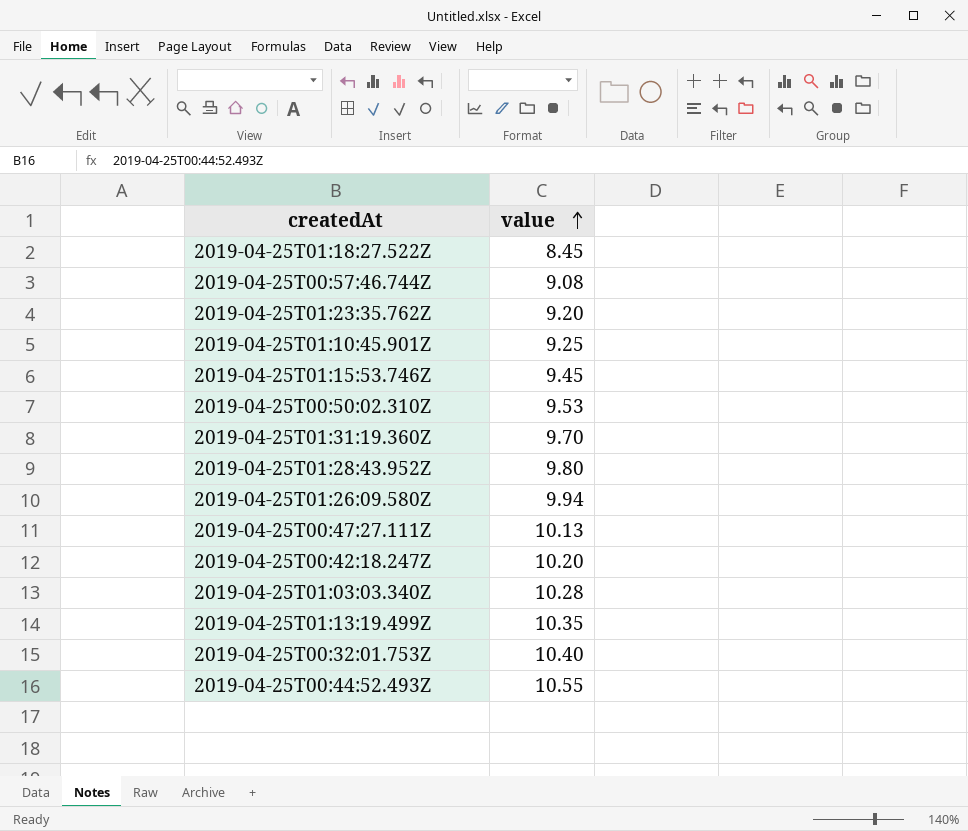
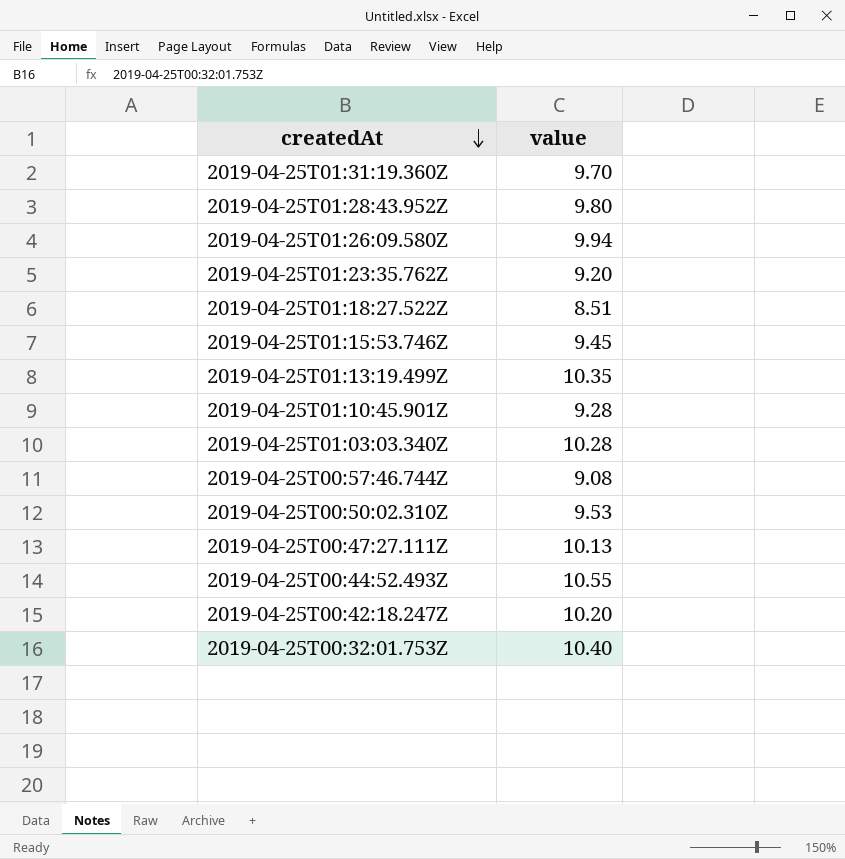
row order: value ascending -> createdAt descending
2019-04-25T01:18:27.522Z | value: 8.45 -> 8.51
2019-04-25T01:10:45.901Z | value: 9.25 -> 9.28

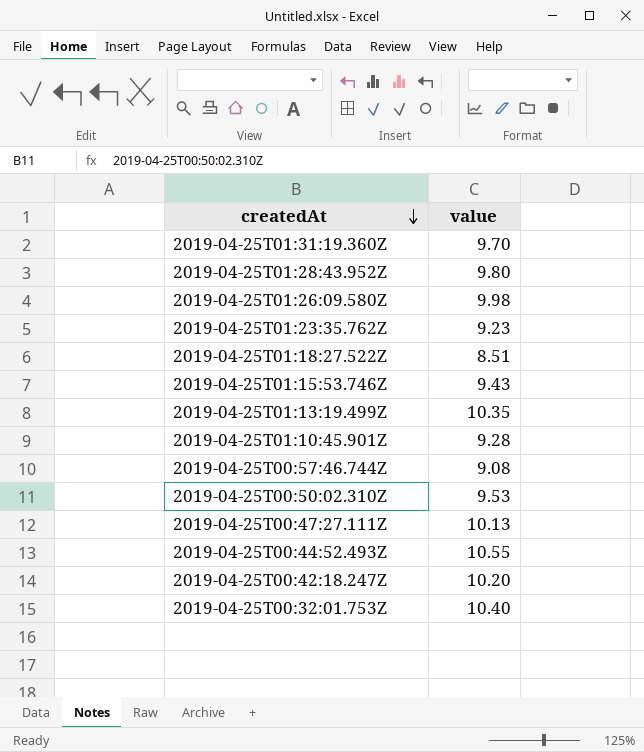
row 2019-04-25T01:03:03.340Z: 10.28 -> none
2019-04-25T01:26:09.580Z | value: 9.94 -> 9.98
2019-04-25T01:23:35.762Z | value: 9.20 -> 9.23
2019-04-25T01:15:53.746Z | value: 9.45 -> 9.43

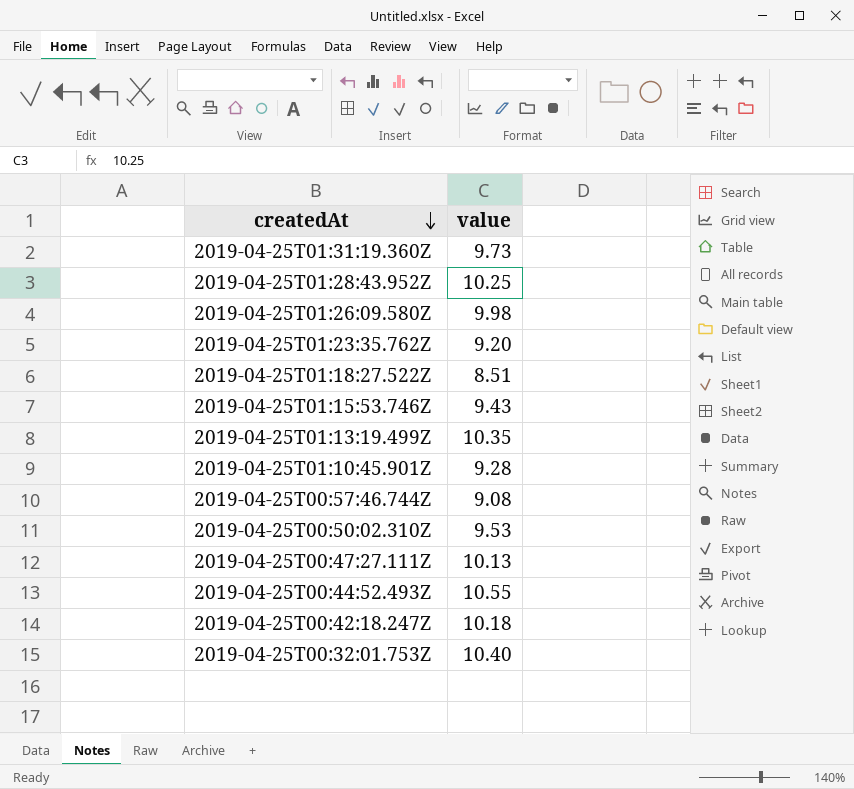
2019-04-25T01:31:19.360Z | value: 9.70 -> 9.73
2019-04-25T01:28:43.952Z | value: 9.80 -> 10.25
2019-04-25T01:23:35.762Z | value: 9.23 -> 9.20
2019-04-25T00:42:18.247Z | value: 10.20 -> 10.18

